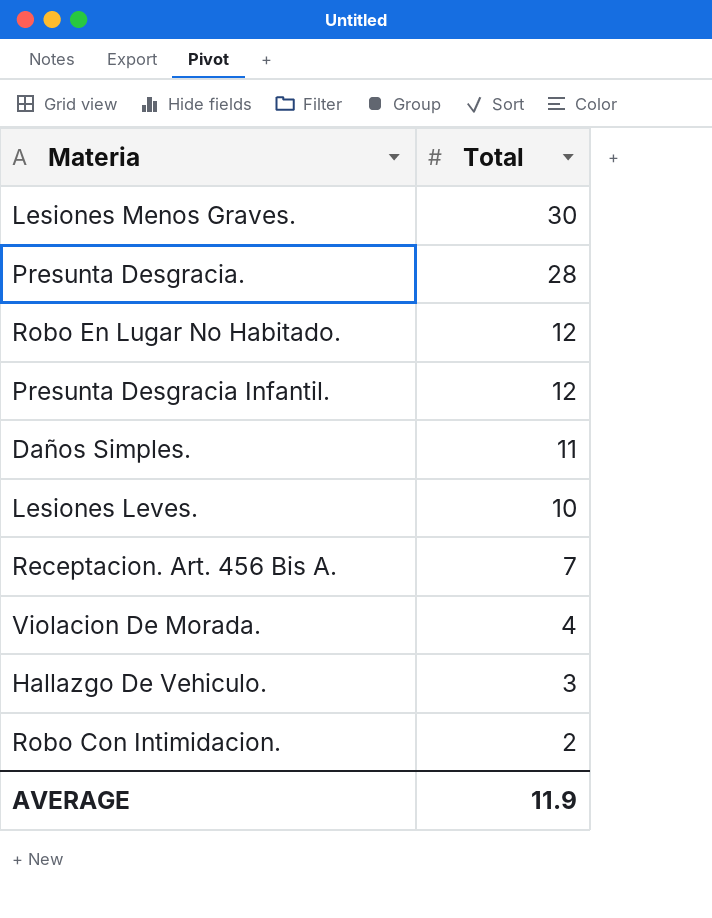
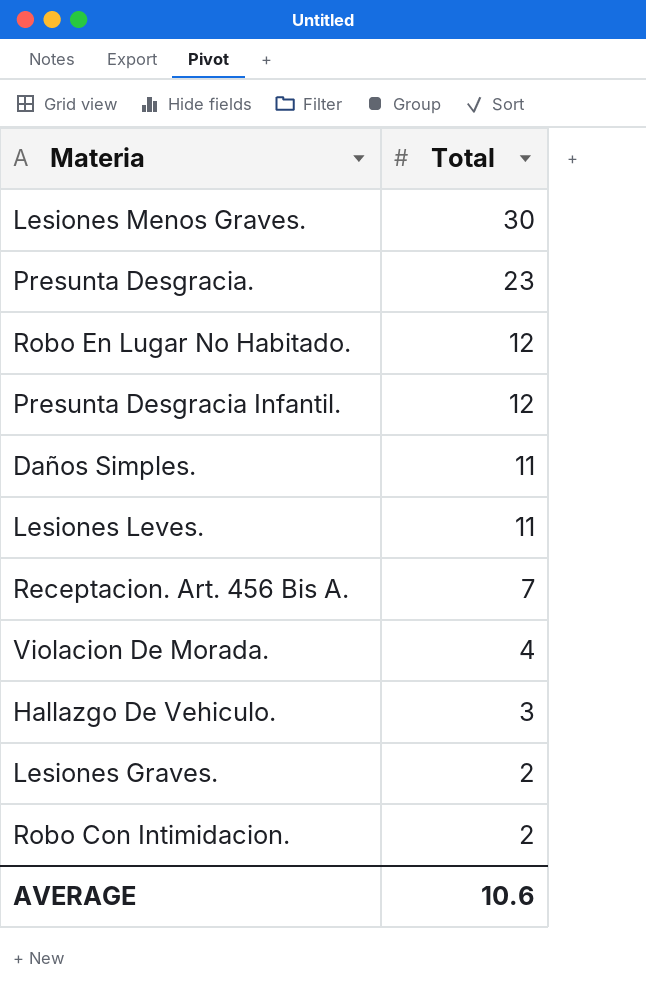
Presunta Desgracia. | Total: 28 -> 23
Lesiones Leves. | Total: 10 -> 11
row Lesiones Graves.: none -> 2
AVERAGE | Total: 11.9 -> 10.6

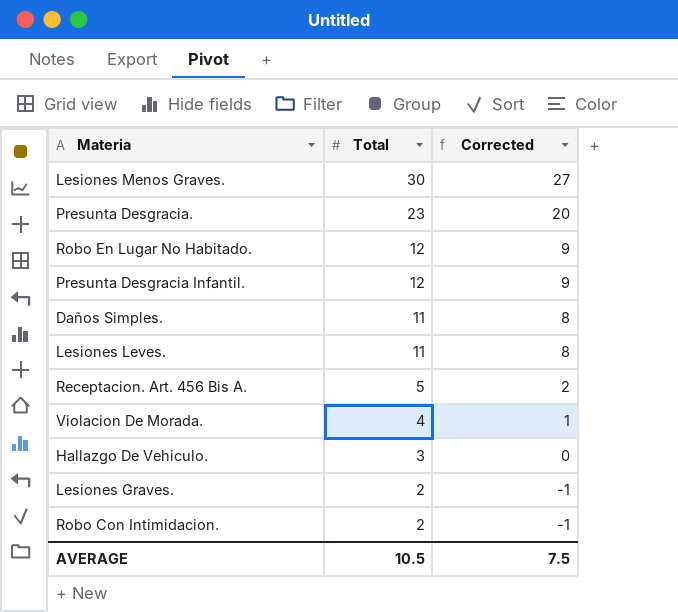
column Corrected | formula: none -> [Total] - 3
Receptacion. Art. 456 Bis A. | Total: 7 -> 5
AVERAGE | Total: 10.6 -> 10.5

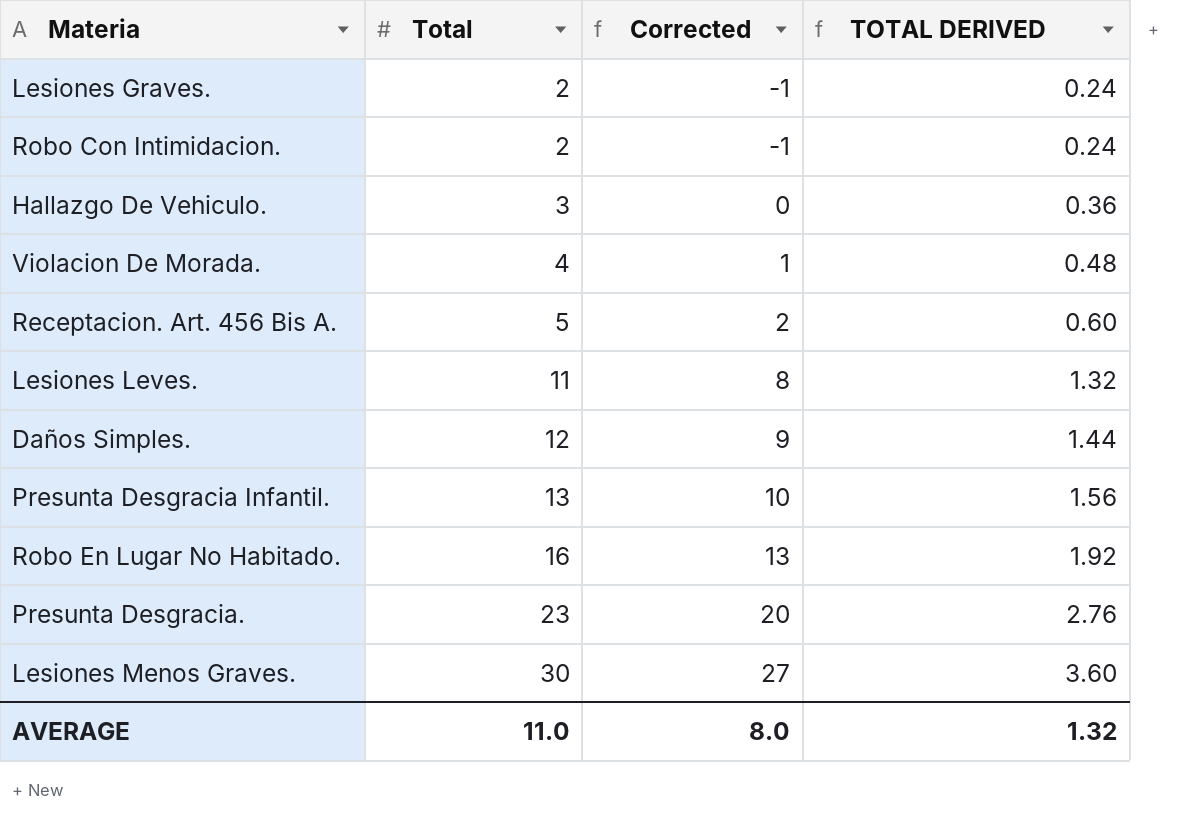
row order: Total descending -> Total ascending
column TOTAL DERIVED | formula: none -> [Total] * 0.12
Daños Simples. | Total: 11 -> 12
Daños Simples. | Corrected: 8 -> 9
Presunta Desgracia Infantil. | Total: 12 -> 13
Presunta Desgracia Infantil. | Corrected: 9 -> 10
Robo En Lugar No Habitado. | Total: 12 -> 16
Robo En Lugar No Habitado. | Corrected: 9 -> 13
AVERAGE | Total: 10.5 -> 11.0
AVERAGE | Corrected: 7.5 -> 8.0

